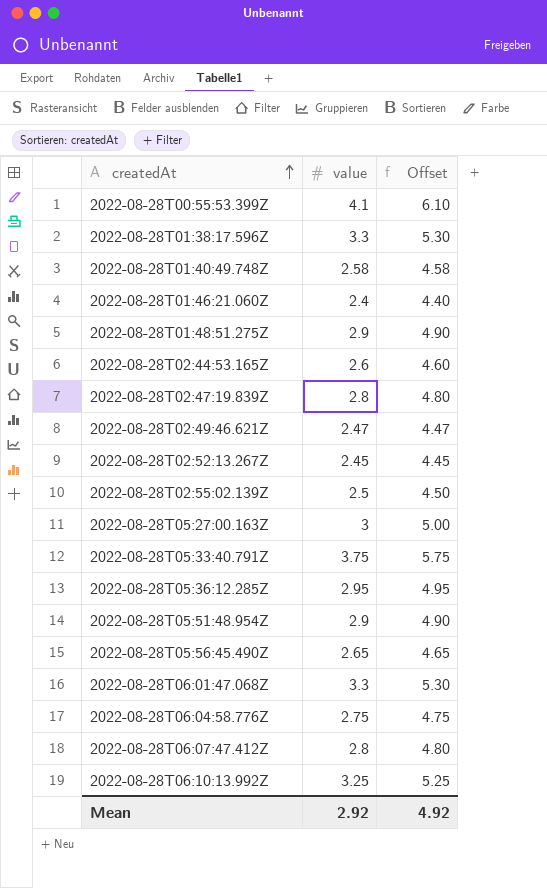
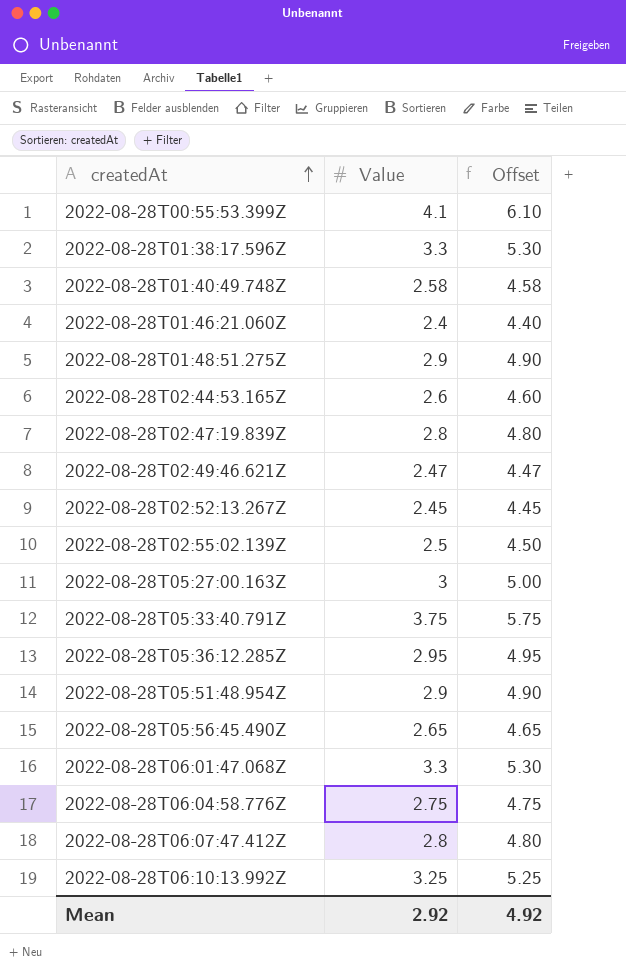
column name: value -> Value

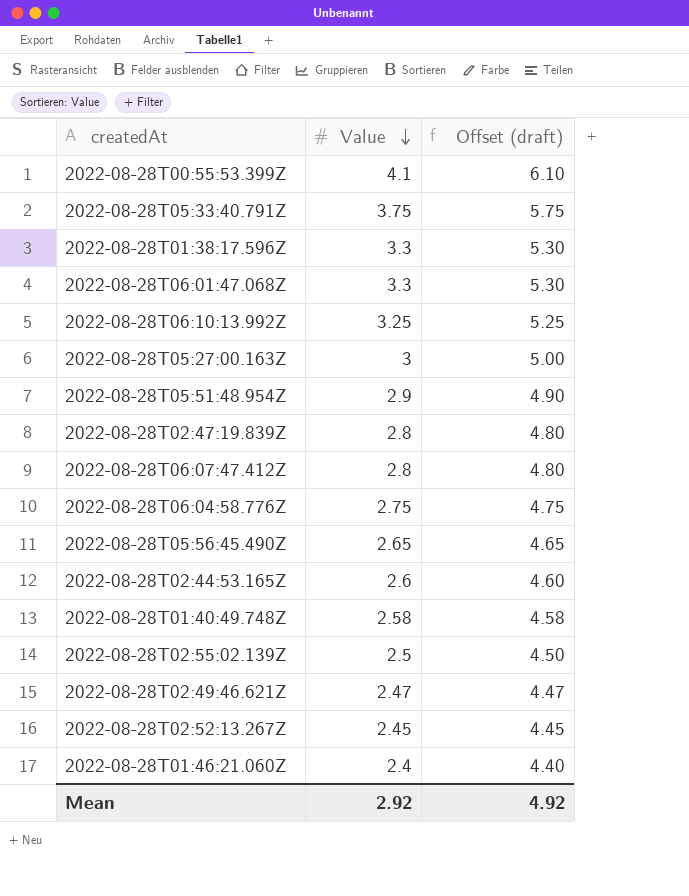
row order: createdAt ascending -> Value descending
column name: Offset -> Offset (draft)
row 2022-08-28T01:48:51.275Z: 2.9 | 4.90 -> none
row 2022-08-28T05:36:12.285Z: 2.95 | 4.95 -> none

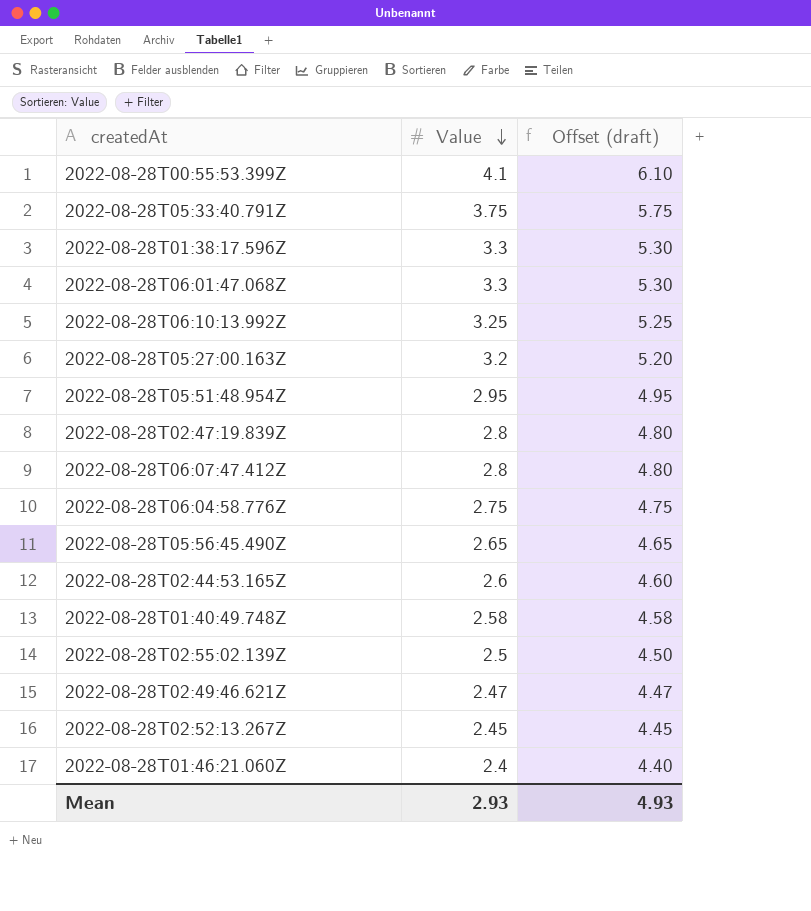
2022-08-28T05:27:00.163Z | Value: 3 -> 3.2
2022-08-28T05:27:00.163Z | Offset (draft): 5.00 -> 5.20
2022-08-28T05:51:48.954Z | Value: 2.9 -> 2.95
2022-08-28T05:51:48.954Z | Offset (draft): 4.90 -> 4.95
Mean | Value: 2.92 -> 2.93
Mean | Offset (draft): 4.92 -> 4.93

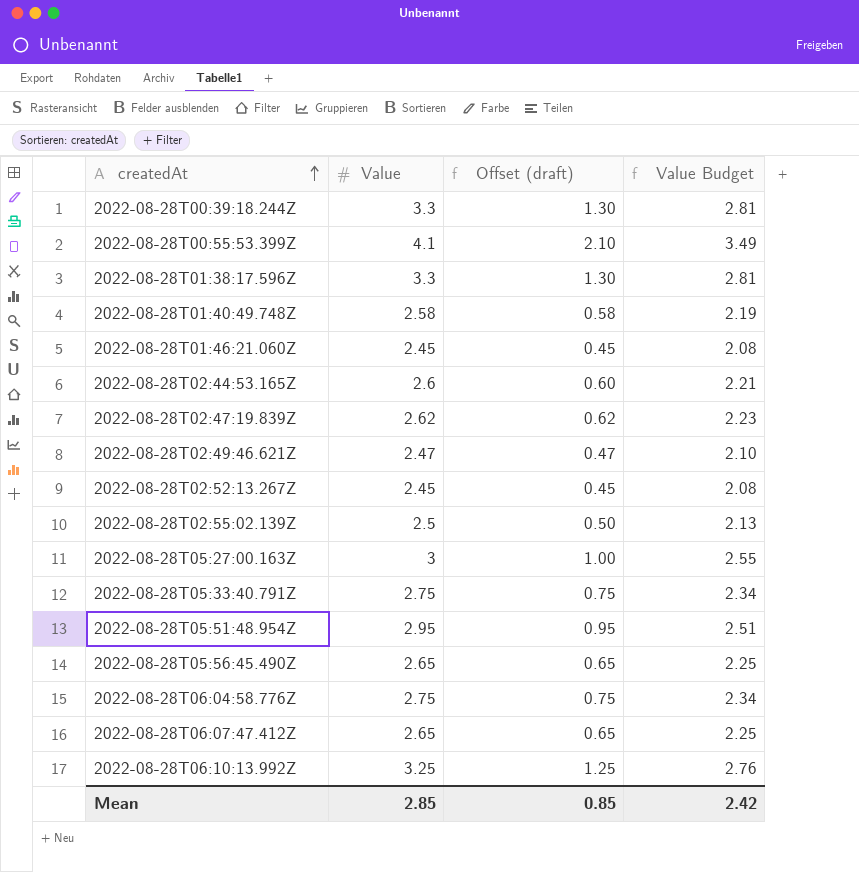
row order: Value descending -> createdAt ascending
column Offset (draft) | formula: [Value] + 2 -> [Value] - 2
column Value Budget | formula: none -> [Value] * 0.85
row 2022-08-28T06:01:47.068Z: 3.3 | 5.30 -> none
row 2022-08-28T00:39:18.244Z: none -> 3.3 | 1.30 | 2.81
2022-08-28T01:46:21.060Z | Value: 2.4 -> 2.45
2022-08-28T02:47:19.839Z | Value: 2.8 -> 2.62
2022-08-28T05:27:00.163Z | Value: 3.2 -> 3
2022-08-28T05:33:40.791Z | Value: 3.75 -> 2.75
2022-08-28T06:07:47.412Z | Value: 2.8 -> 2.65
Mean | Value: 2.93 -> 2.85
Mean | Offset (draft): 4.93 -> 0.85

